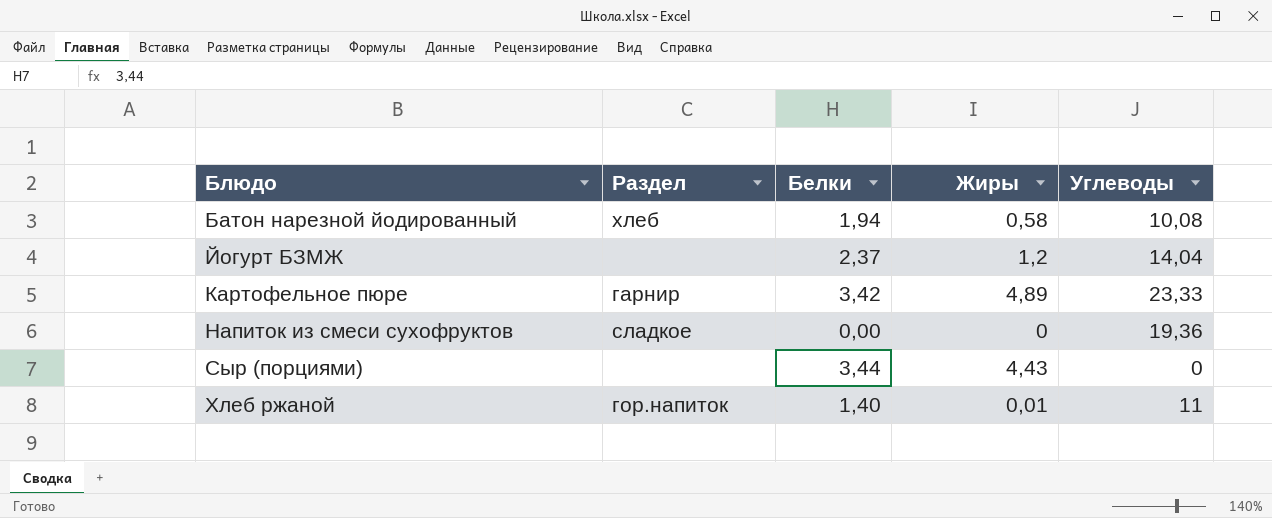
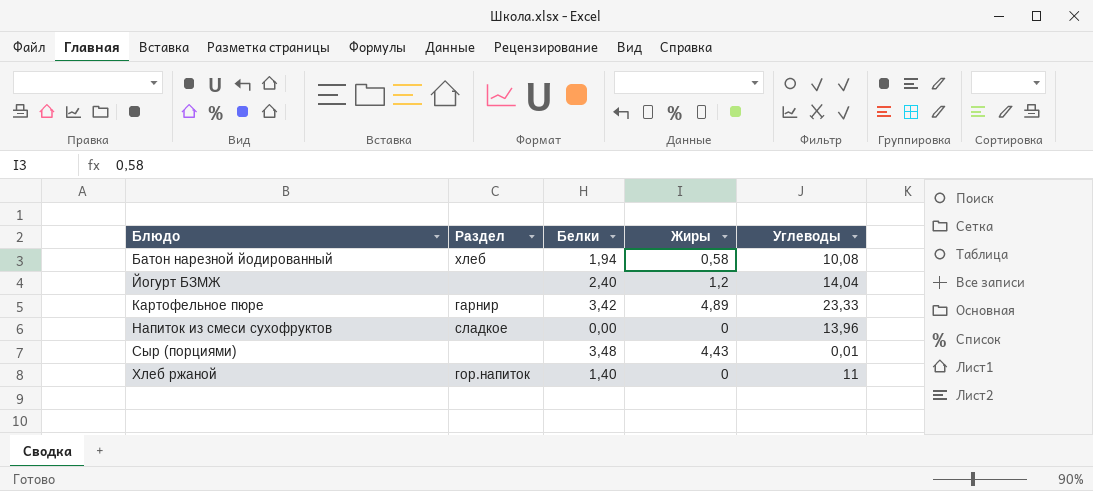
Йогурт БЗМЖ | Белки: 2,37 -> 2,40
Напиток из смеси сухофруктов | Углеводы: 19,36 -> 13,96
Сыр (порциями) | Белки: 3,44 -> 3,48
Сыр (порциями) | Углеводы: 0 -> 0,01
Хлеб ржаной | Жиры: 0,01 -> 0

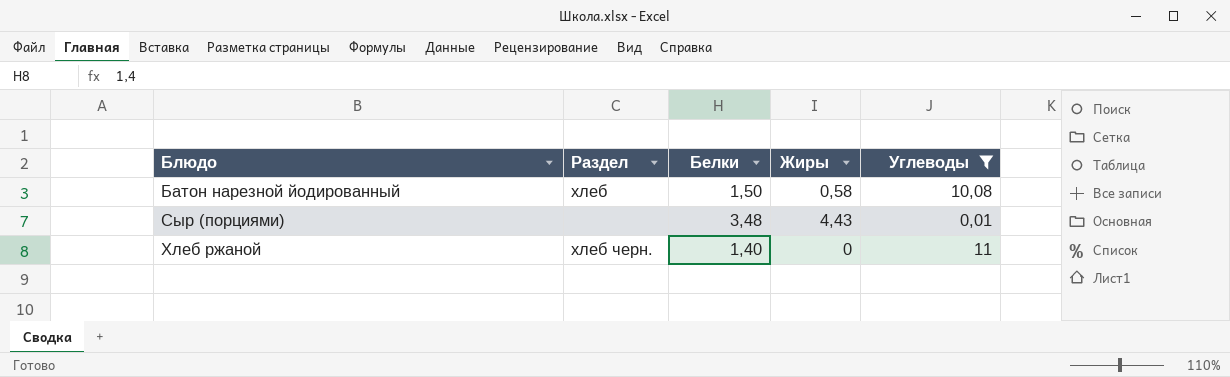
filter: none -> Углеводы <= 11
Батон нарезной йодированный | Белки: 1,94 -> 1,50
Хлеб ржаной | Раздел: гор.напиток -> хлеб черн.

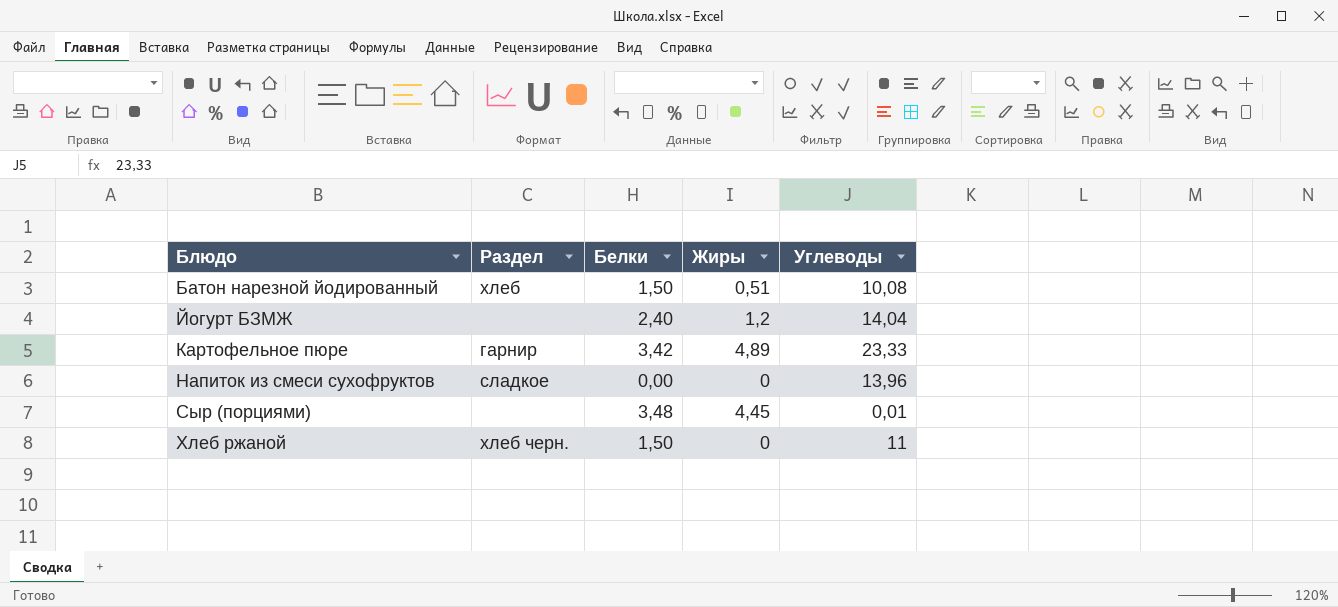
filter: Углеводы <= 11 -> none
Батон нарезной йодированный | Жиры: 0,58 -> 0,51
Сыр (порциями) | Жиры: 4,43 -> 4,45
Хлеб ржаной | Белки: 1,40 -> 1,50

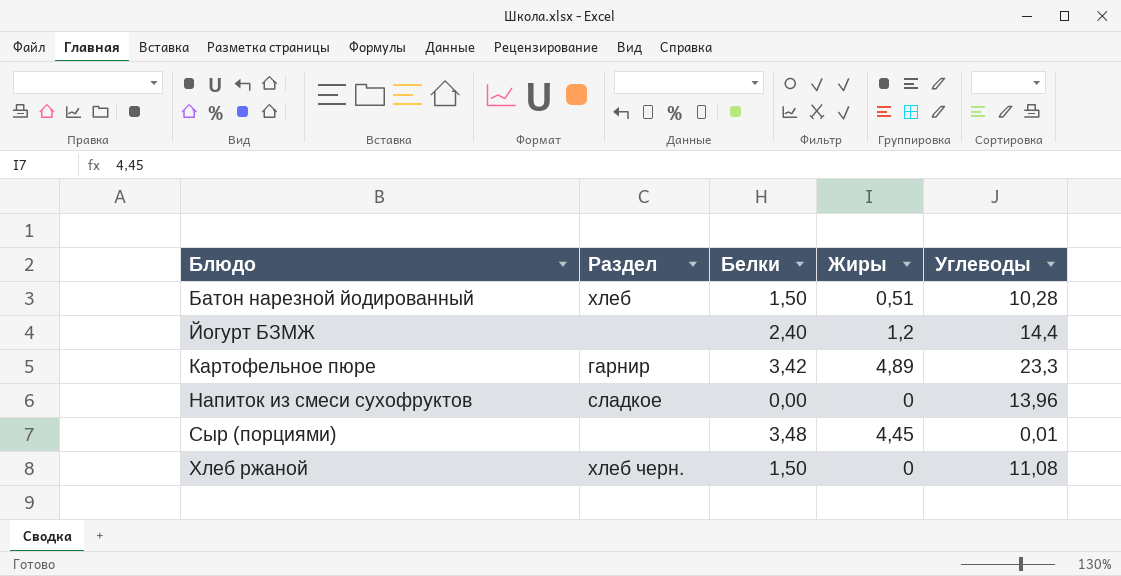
Батон нарезной йодированный | Углеводы: 10,08 -> 10,28
Йогурт БЗМЖ | Углеводы: 14,04 -> 14,4
Картофельное пюре | Углеводы: 23,33 -> 23,3
Хлеб ржаной | Углеводы: 11 -> 11,08

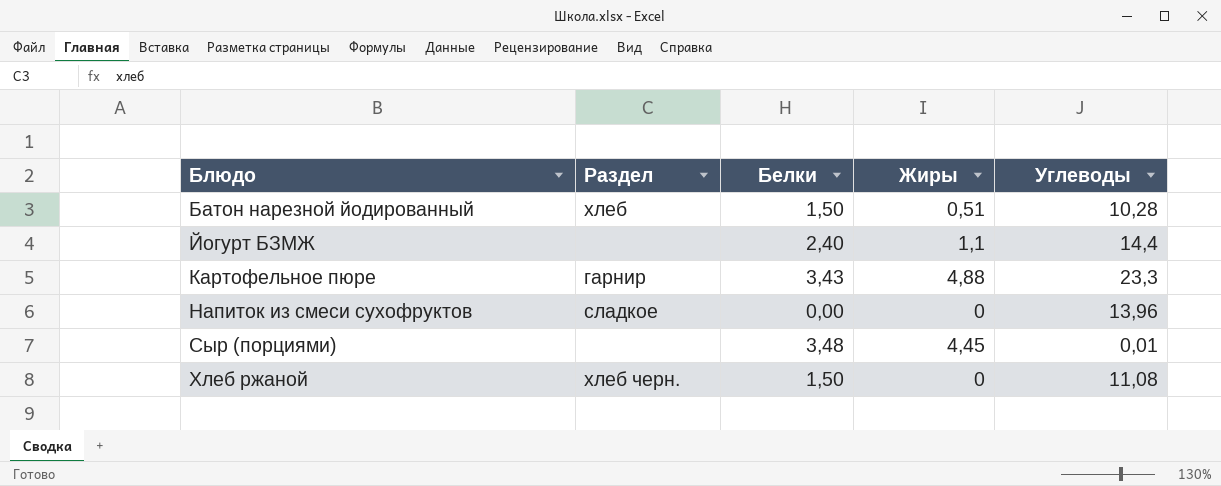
Йогурт БЗМЖ | Жиры: 1,2 -> 1,1
Картофельное пюре | Белки: 3,42 -> 3,43
Картофельное пюре | Жиры: 4,89 -> 4,88

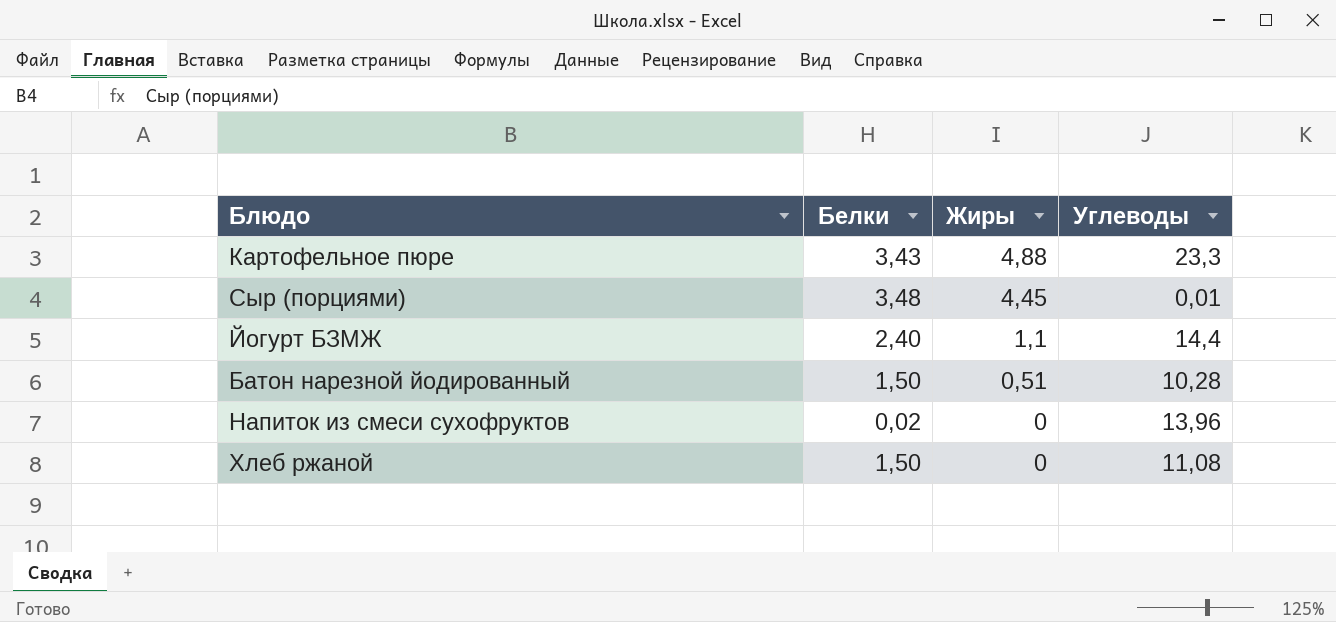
row order: Блюдо ascending -> Жиры descending
column Раздел | position: 2 -> none
Напиток из смеси сухофруктов | Белки: 0,00 -> 0,02

